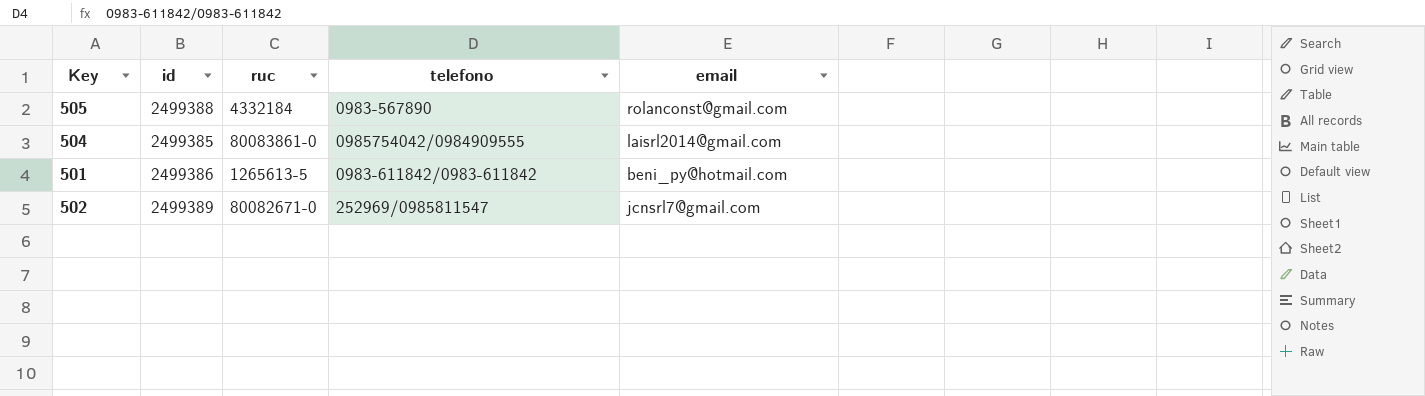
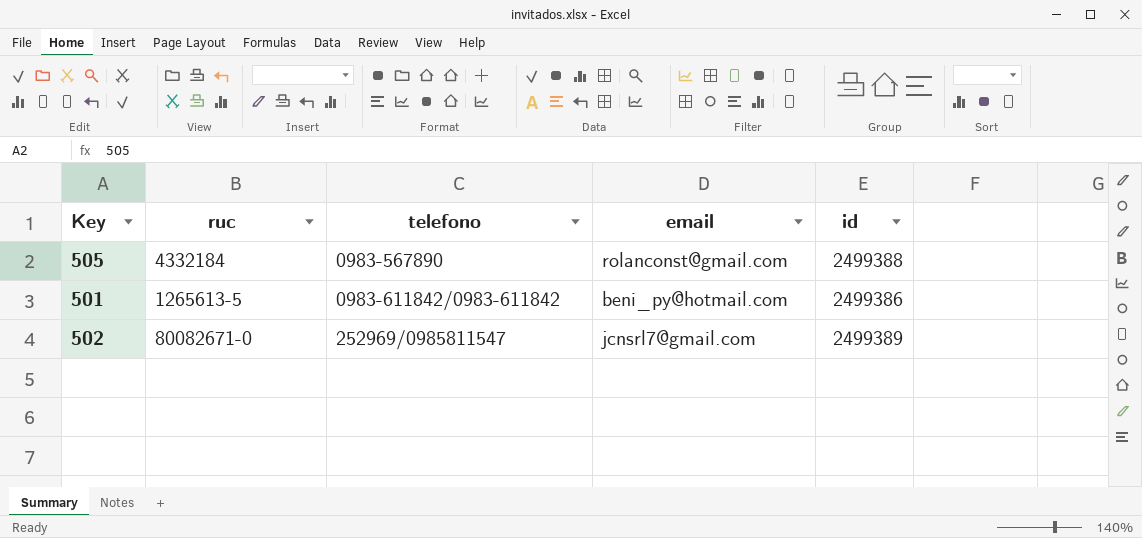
column id | position: 2 -> 5
row 504: 2499385 | 80083861-0 | 0985754042/0984909555 | laisrl2014@gmail.com -> none

